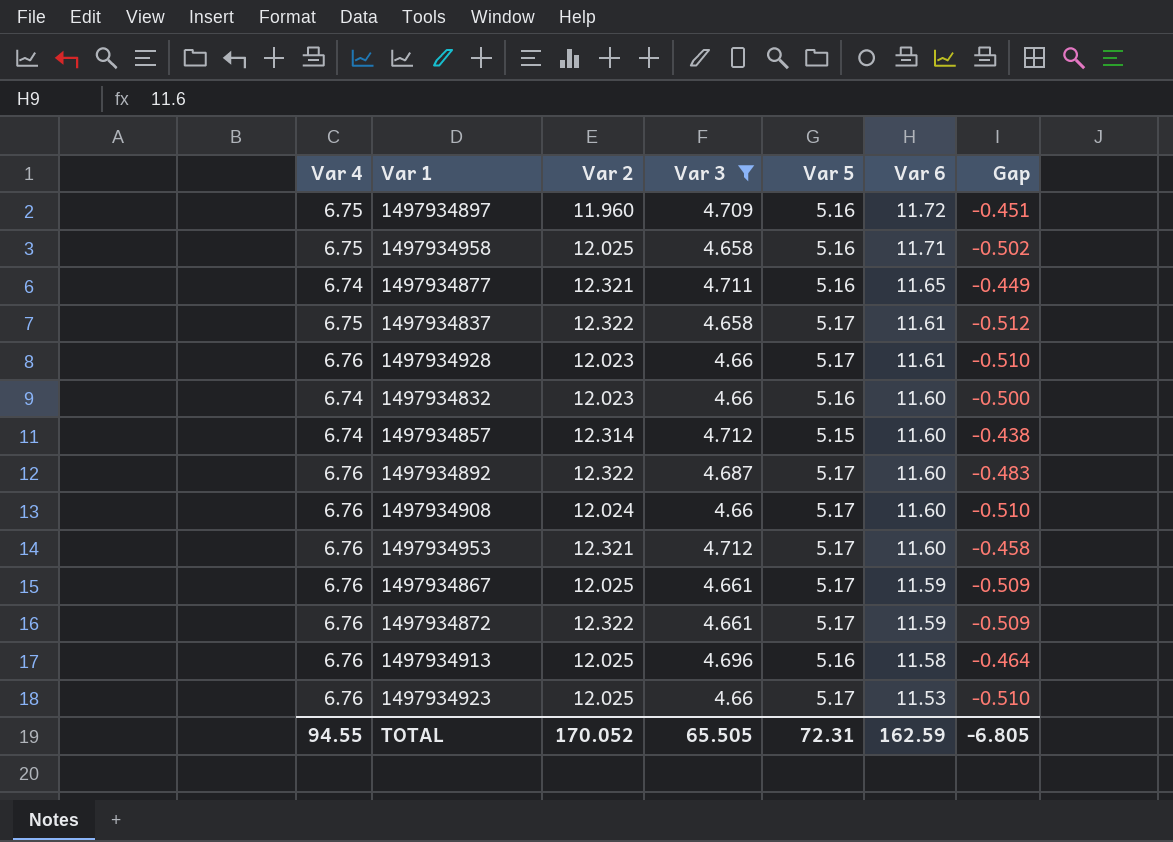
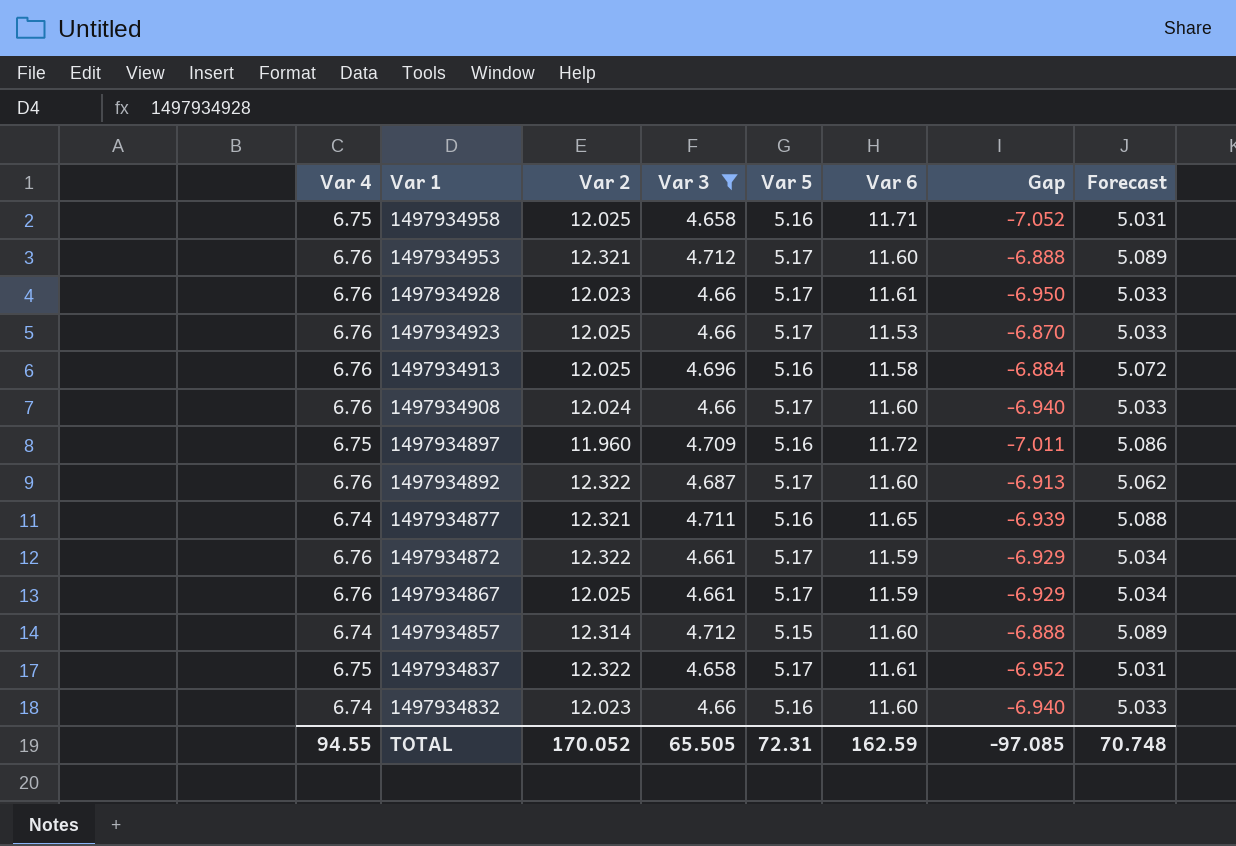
row order: Var 6 descending -> Var 1 descending
column Gap | formula: [Var 3] - [Var 5] -> [Var 3] - [Var 6]
column Forecast | formula: none -> [Var 3] * 1.08
TOTAL | Gap: -6.805 -> -97.085

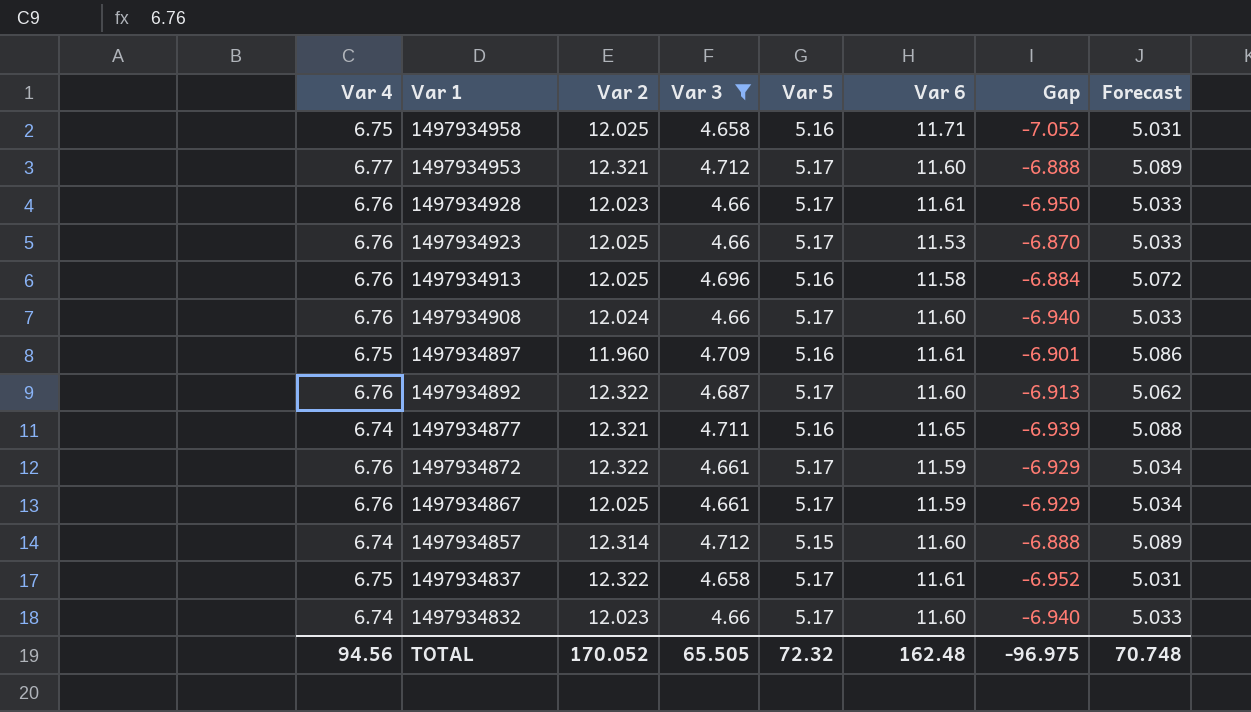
1497934953 | Var 4: 6.76 -> 6.77
1497934897 | Var 6: 11.72 -> 11.61
1497934897 | Gap: -7.011 -> -6.901
1497934832 | Var 5: 5.16 -> 5.17
TOTAL | Var 4: 94.55 -> 94.56
TOTAL | Var 5: 72.31 -> 72.32
TOTAL | Var 6: 162.59 -> 162.48
TOTAL | Gap: -97.085 -> -96.975

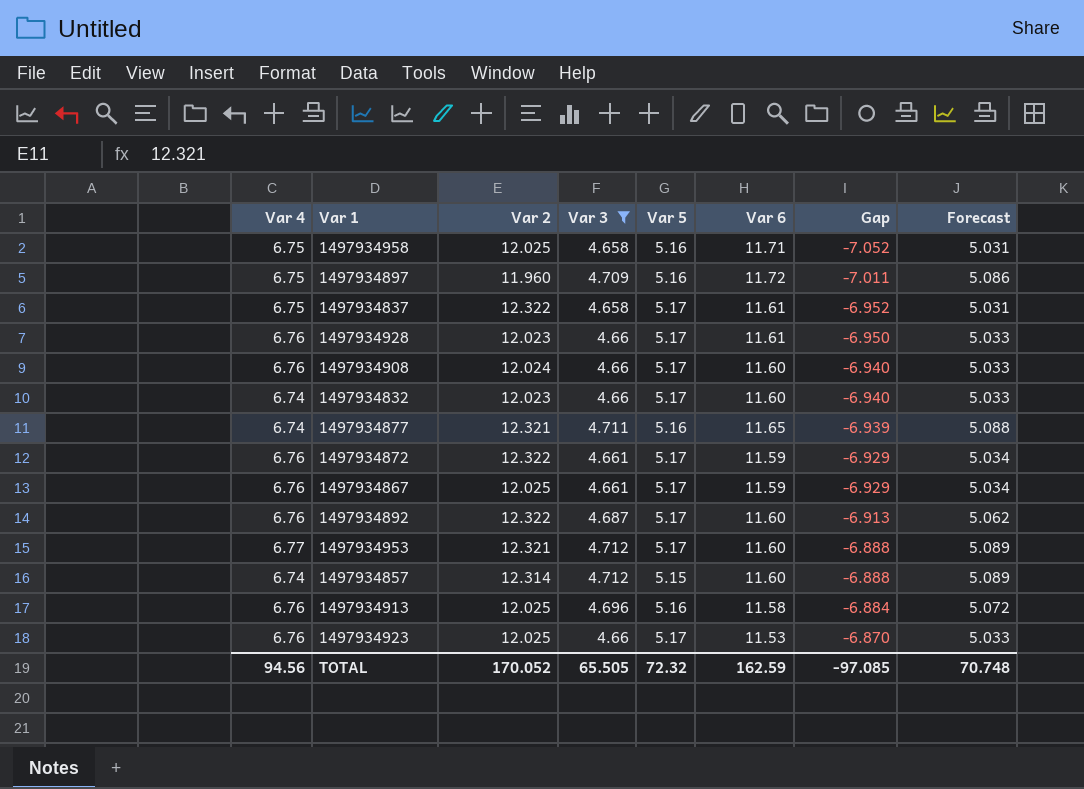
row order: Var 1 descending -> Gap ascending
1497934897 | Var 6: 11.61 -> 11.72
1497934897 | Gap: -6.901 -> -7.011
TOTAL | Var 6: 162.48 -> 162.59
TOTAL | Gap: -96.975 -> -97.085

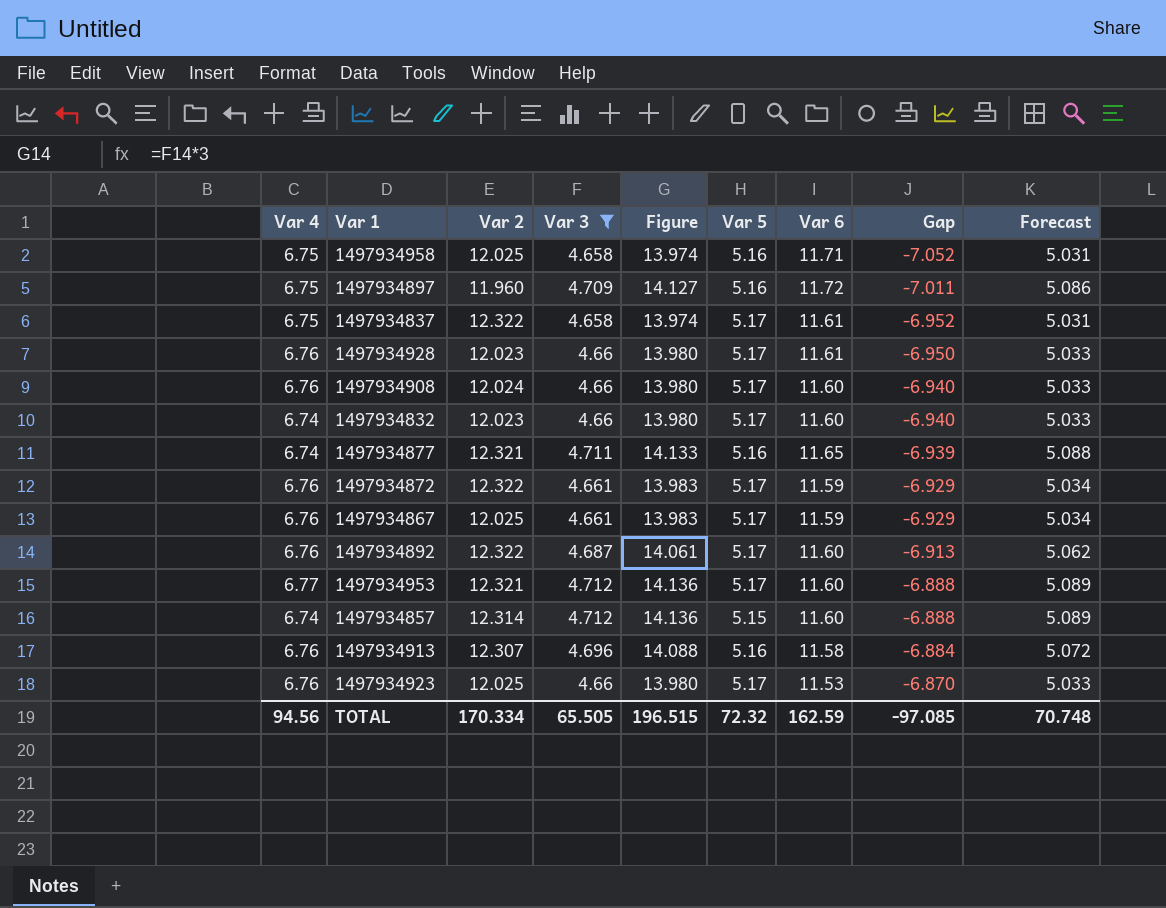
column Figure | formula: none -> [Var 3] * 3
1497934913 | Var 2: 12.025 -> 12.307
TOTAL | Var 2: 170.052 -> 170.334

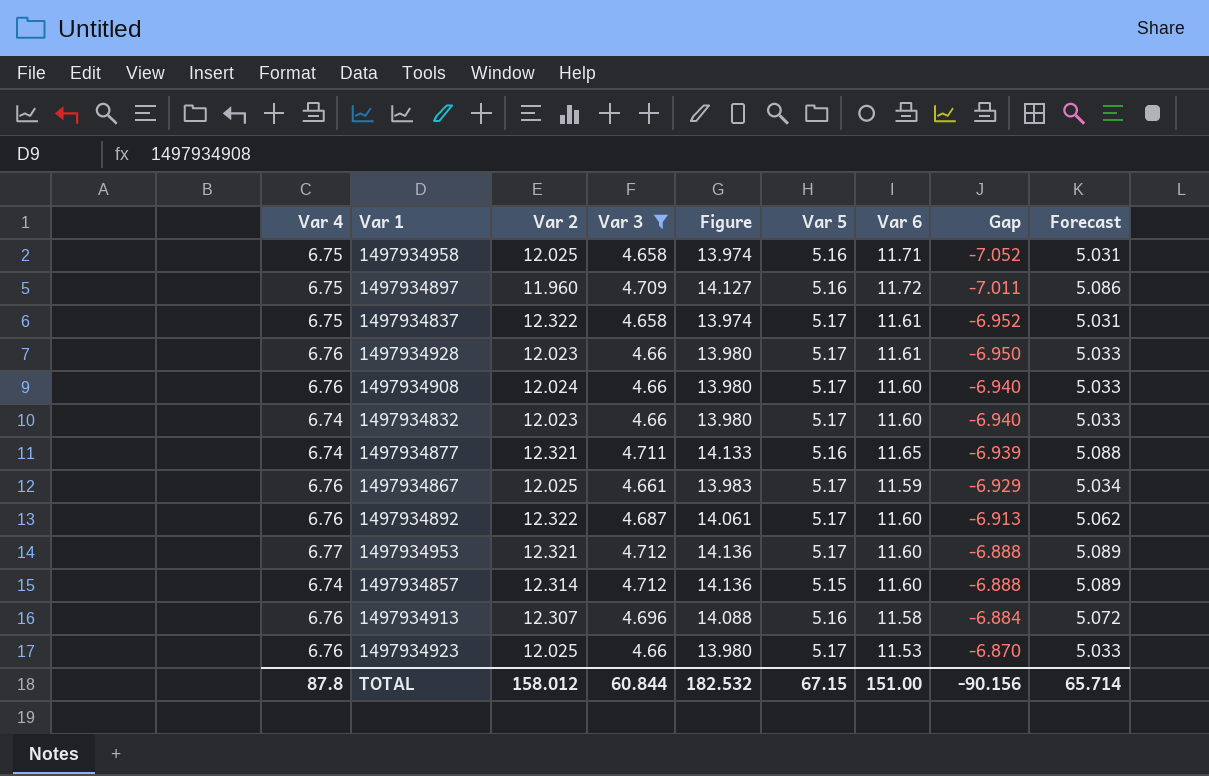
row 1497934872: 6.76 | 12.322 | 4.661 | 13.983 | 5.17 | 11.59 | -6.929 | 5.034 -> none
TOTAL | Var 4: 94.56 -> 87.8
TOTAL | Var 2: 170.334 -> 158.012
TOTAL | Var 3: 65.505 -> 60.844
TOTAL | Figure: 196.515 -> 182.532
TOTAL | Var 5: 72.32 -> 67.15
TOTAL | Var 6: 162.59 -> 151.00
TOTAL | Gap: -97.085 -> -90.156
TOTAL | Forecast: 70.748 -> 65.714

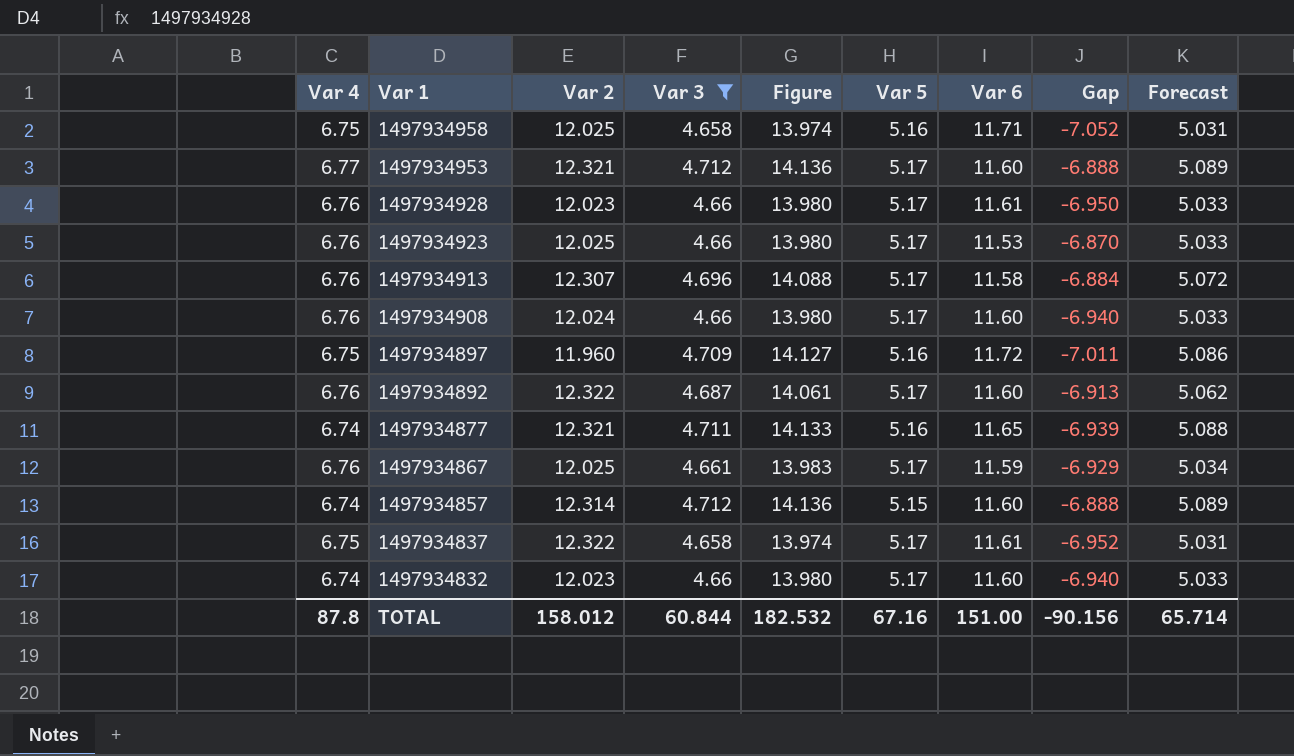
row order: Gap ascending -> Var 1 descending
1497934913 | Var 5: 5.16 -> 5.17
TOTAL | Var 5: 67.15 -> 67.16

